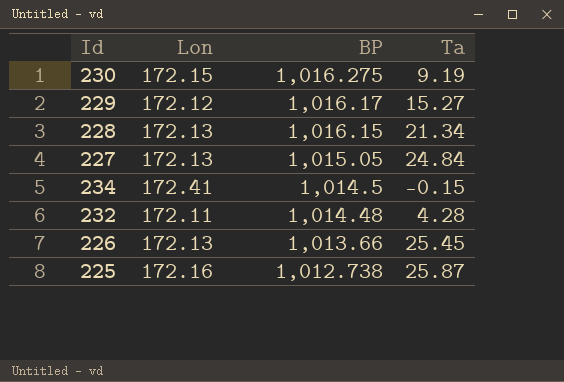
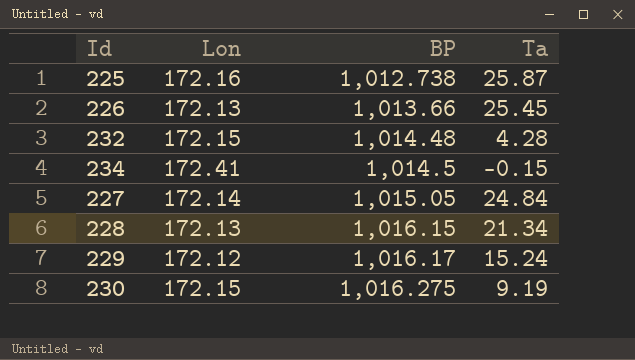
row order: BP descending -> BP ascending
232 | Lon: 172.11 -> 172.15
227 | Lon: 172.13 -> 172.14
229 | Ta: 15.27 -> 15.24

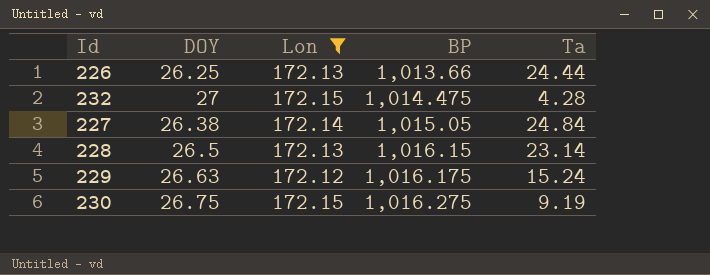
filter: none -> Lon <= 172.15
column DOY | position: none -> 2
226 | Ta: 25.45 -> 24.44
232 | BP: 1,014.48 -> 1,014.475
228 | Ta: 21.34 -> 23.14
229 | BP: 1,016.17 -> 1,016.175

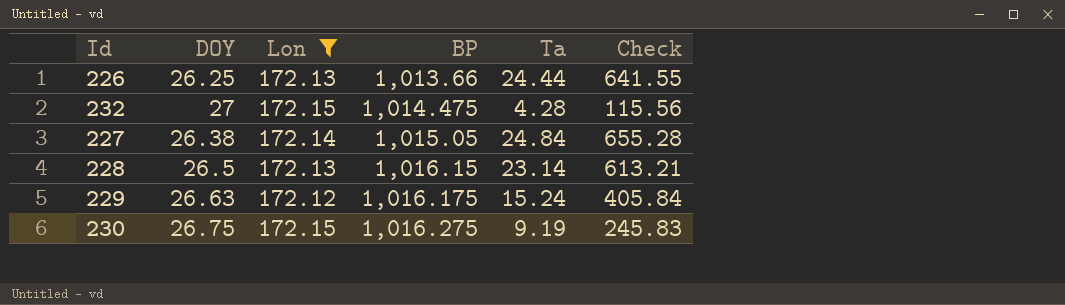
column Check | formula: none -> [DOY] * [Ta]

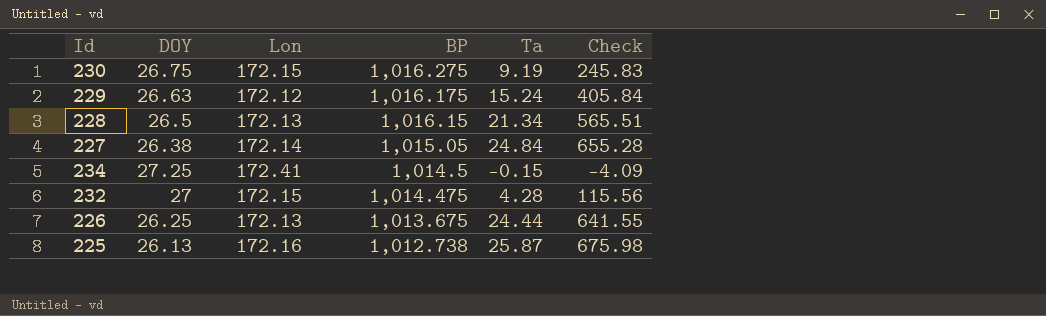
filter: Lon <= 172.15 -> none
row order: BP ascending -> BP descending
228 | Ta: 23.14 -> 21.34
228 | Check: 613.21 -> 565.51
226 | BP: 1,013.66 -> 1,013.675

